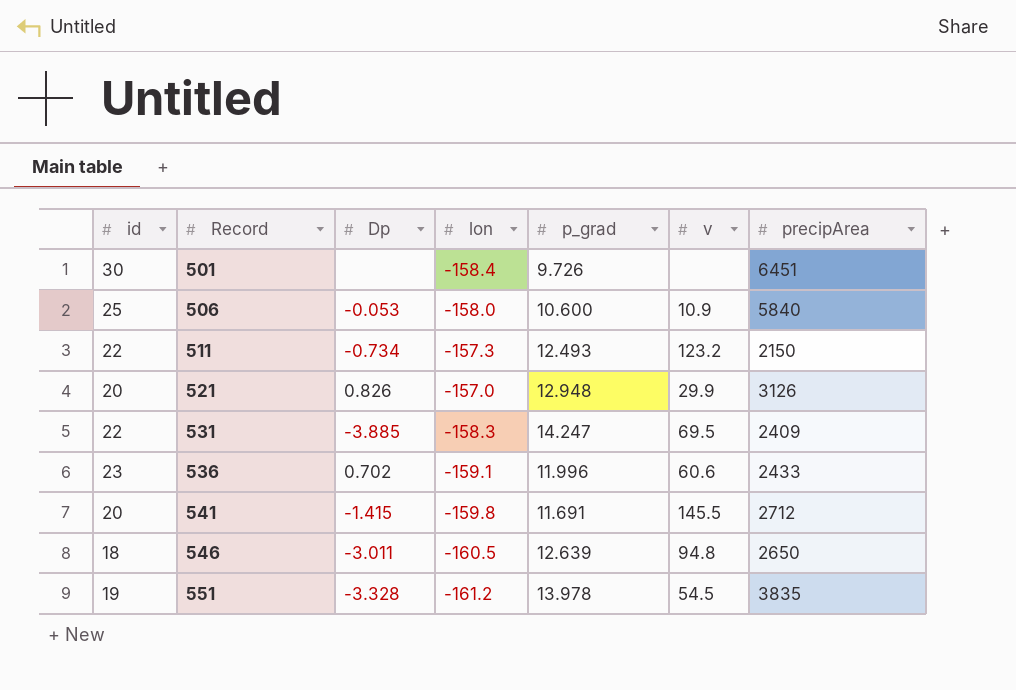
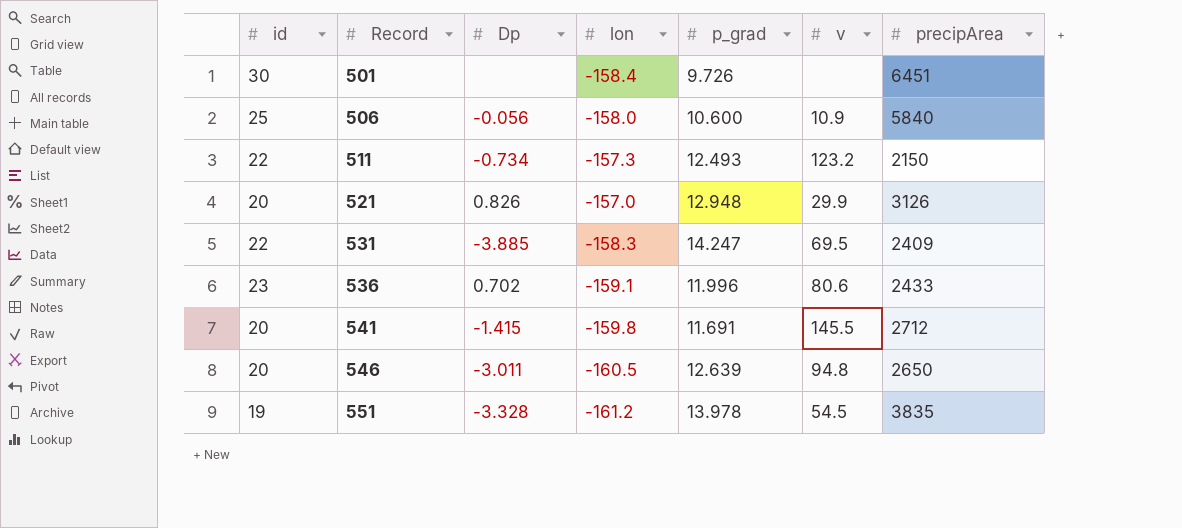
506 | Dp: -0.053 -> -0.056
536 | v: 60.6 -> 80.6
546 | id: 18 -> 20

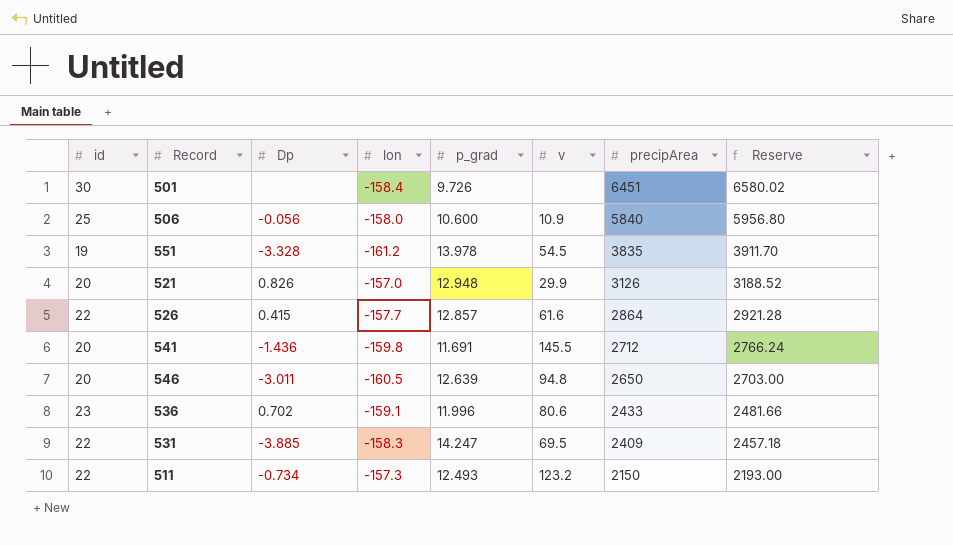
row order: Record ascending -> precipArea descending
column Reserve | formula: none -> [precipArea] * 1.02
row 526: none -> 22 | 0.415 | -157.7 | 12.857 | 61.6 | 2864 | 2921.28
541 | Dp: -1.415 -> -1.436

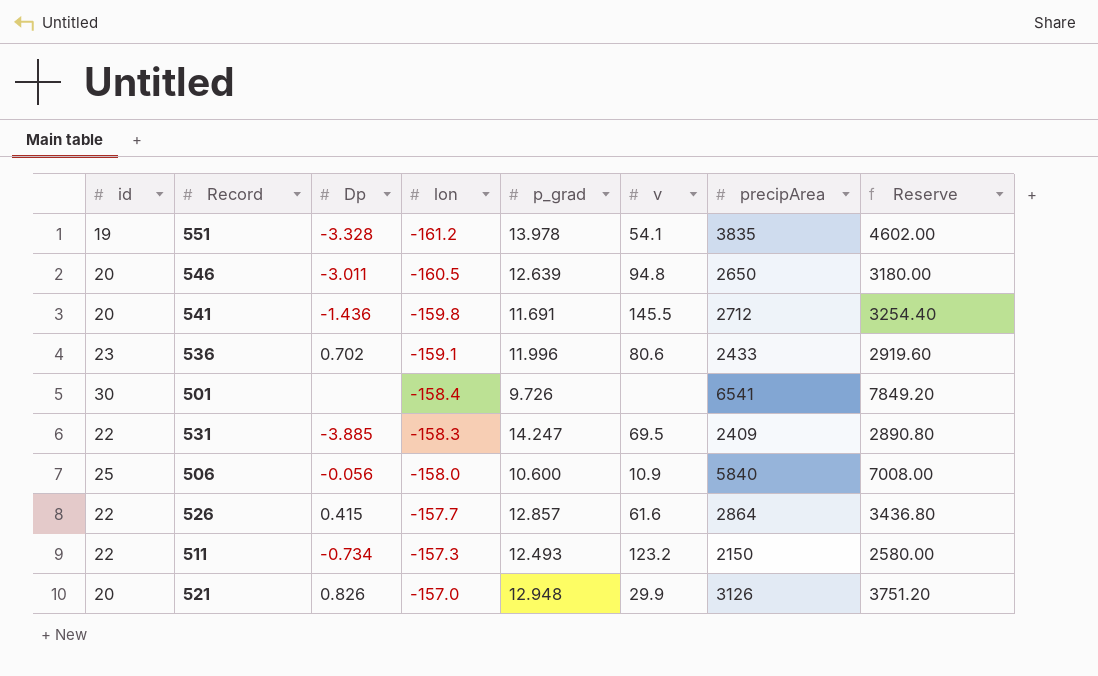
row order: precipArea descending -> lon ascending
column Reserve | formula: [precipArea] * 1.02 -> [precipArea] * 1.2
551 | v: 54.5 -> 54.1
501 | precipArea: 6451 -> 6541

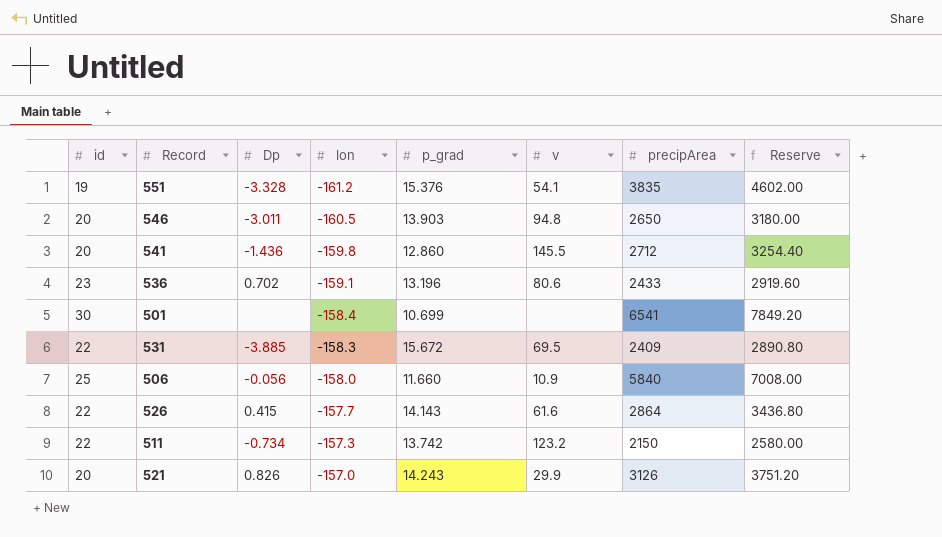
551 | p_grad: 13.978 -> 15.376
546 | p_grad: 12.639 -> 13.903
541 | p_grad: 11.691 -> 12.860
536 | p_grad: 11.996 -> 13.196
501 | p_grad: 9.726 -> 10.699
531 | p_grad: 14.247 -> 15.672
506 | p_grad: 10.600 -> 11.660
526 | p_grad: 12.857 -> 14.143
511 | p_grad: 12.493 -> 13.742
521 | p_grad: 12.948 -> 14.243

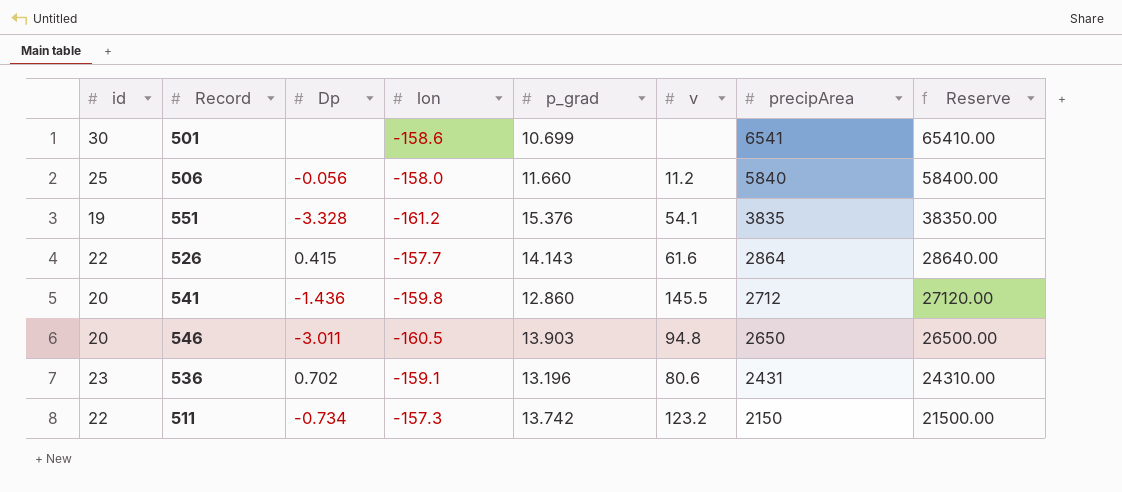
row order: lon ascending -> precipArea descending
column Reserve | formula: [precipArea] * 1.2 -> [precipArea] * 10
row 531: 22 | -3.885 | -158.3 | 15.672 | 69.5 | 2409 | 2890.80 -> none
row 521: 20 | 0.826 | -157.0 | 14.243 | 29.9 | 3126 | 3751.20 -> none
501 | lon: -158.4 -> -158.6
506 | v: 10.9 -> 11.2
536 | precipArea: 2433 -> 2431

